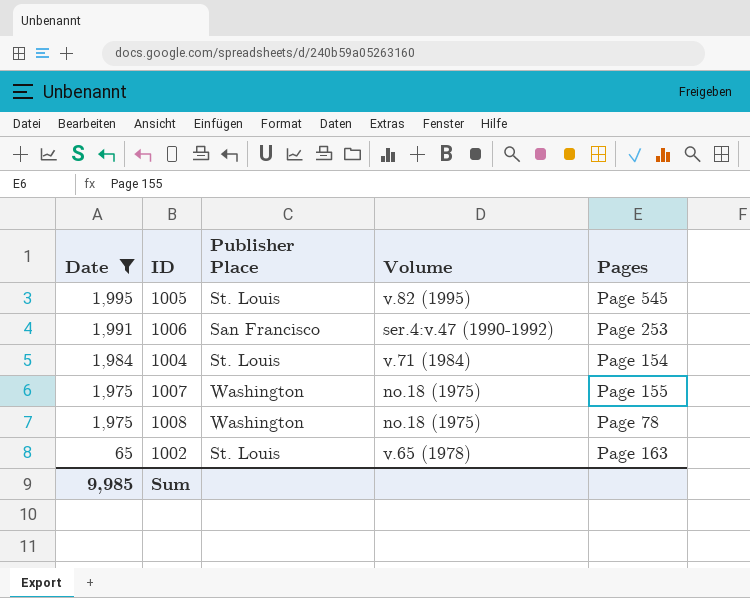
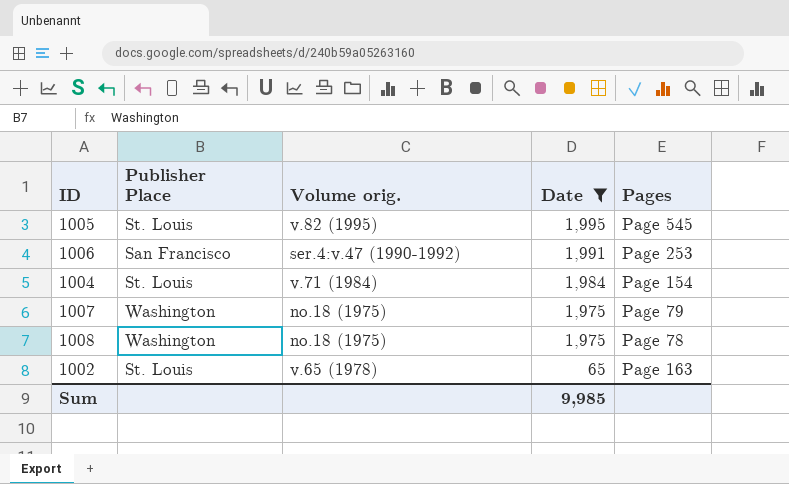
column name: Volume -> Volume orig.
column Date | position: 1 -> 4
1007 | Pages: Page 155 -> Page 79

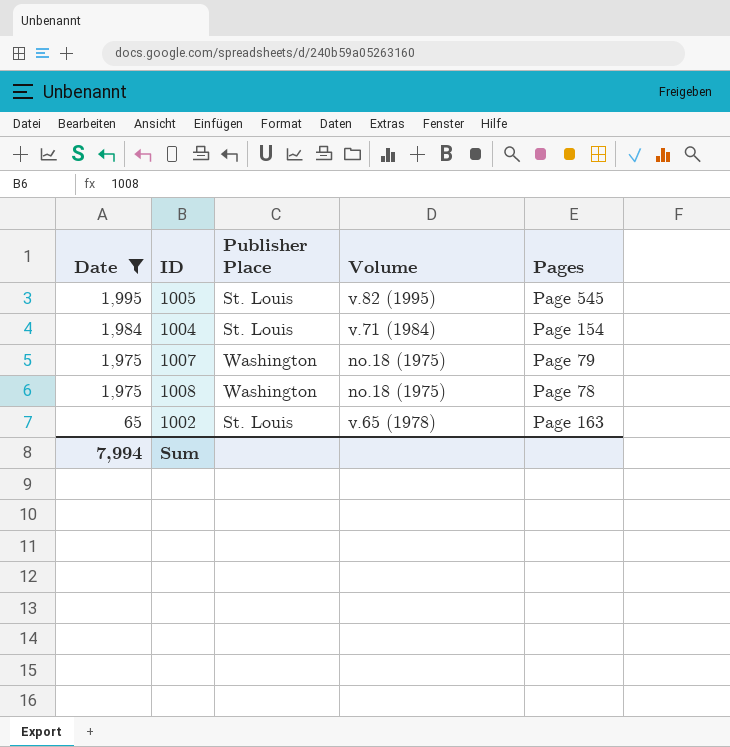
column Date | position: 4 -> 1
column name: Volume orig. -> Volume
row 1006: San Francisco | ser.4:v.47 (1990-1992) | 1,991 | Page 253 -> none
Sum | Date: 9,985 -> 7,994

